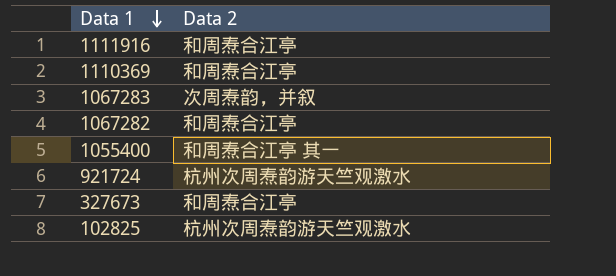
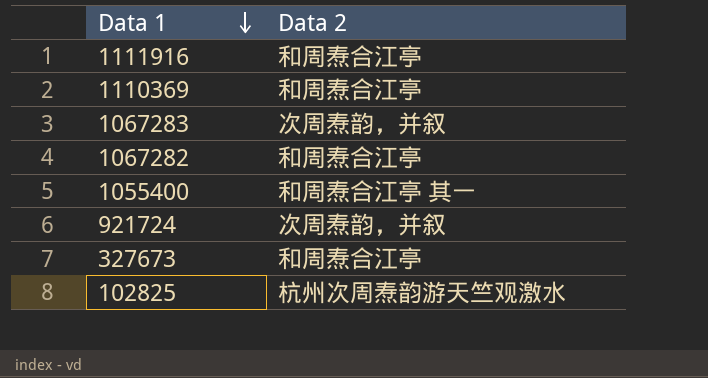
921724 | Data 2: 杭州次周焘韵游天竺观激水 -> 次周焘韵，并叙

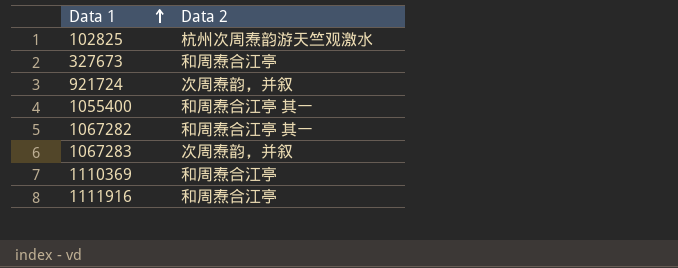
row order: Data 1 descending -> Data 1 ascending
1067282 | Data 2: 和周焘合江亭 -> 和周焘合江亭 其一

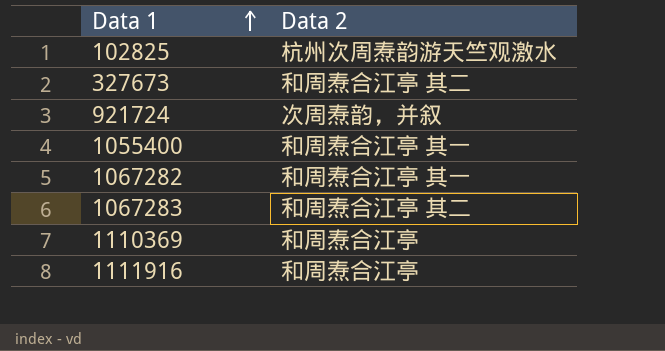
327673 | Data 2: 和周焘合江亭 -> 和周焘合江亭 其二
1067283 | Data 2: 次周焘韵，并叙 -> 和周焘合江亭 其二

